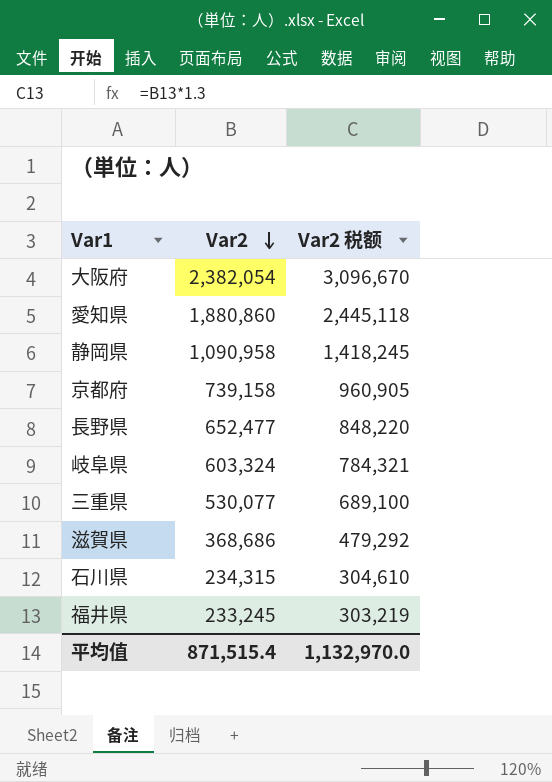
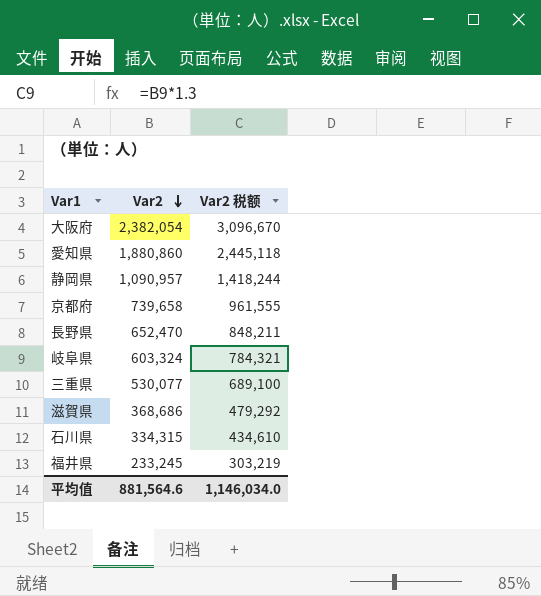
静岡県 | Var2: 1,090,958 -> 1,090,957
静岡県 | Var2 税额: 1,418,245 -> 1,418,244
京都府 | Var2: 739,158 -> 739,658
京都府 | Var2 税额: 960,905 -> 961,555
長野県 | Var2: 652,477 -> 652,470
長野県 | Var2 税额: 848,220 -> 848,211
石川県 | Var2: 234,315 -> 334,315
石川県 | Var2 税额: 304,610 -> 434,610
平均值 | Var2: 871,515.4 -> 881,564.6
平均值 | Var2 税额: 1,132,970.0 -> 1,146,034.0

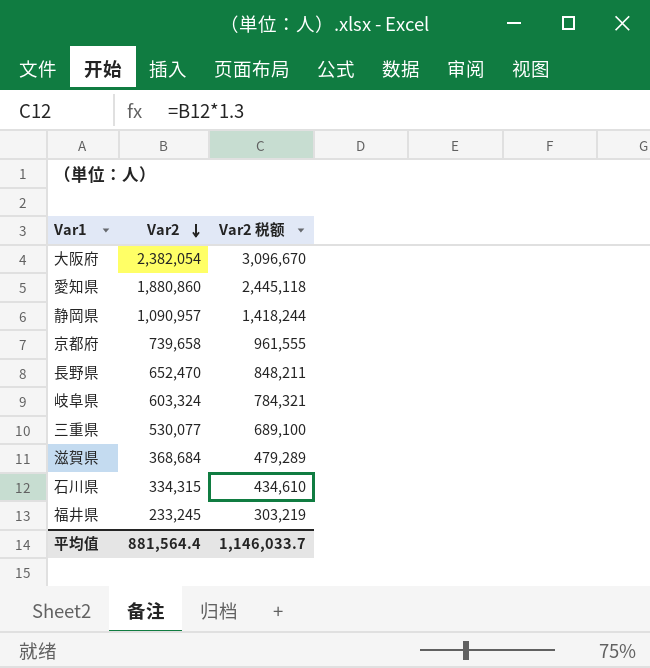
滋賀県 | Var2: 368,686 -> 368,684
滋賀県 | Var2 税额: 479,292 -> 479,289
平均值 | Var2: 881,564.6 -> 881,564.4
平均值 | Var2 税额: 1,146,034.0 -> 1,146,033.7

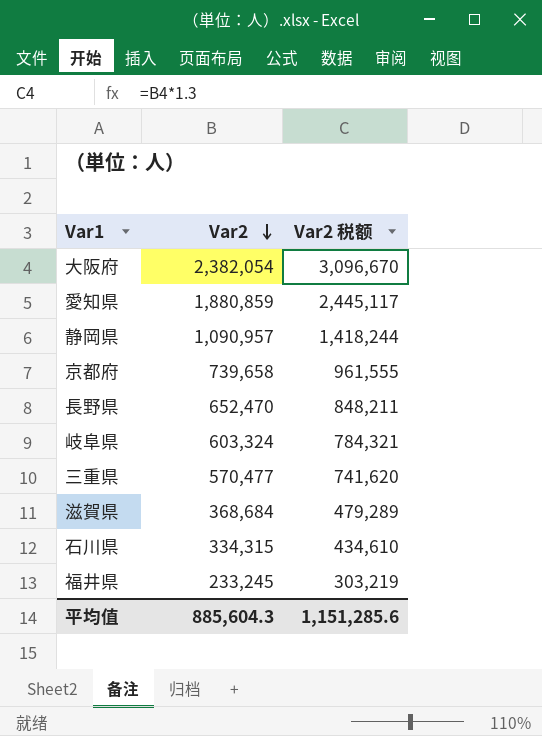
愛知県 | Var2: 1,880,860 -> 1,880,859
愛知県 | Var2 税额: 2,445,118 -> 2,445,117
三重県 | Var2: 530,077 -> 570,477
三重県 | Var2 税额: 689,100 -> 741,620
平均值 | Var2: 881,564.4 -> 885,604.3
平均值 | Var2 税额: 1,146,033.7 -> 1,151,285.6

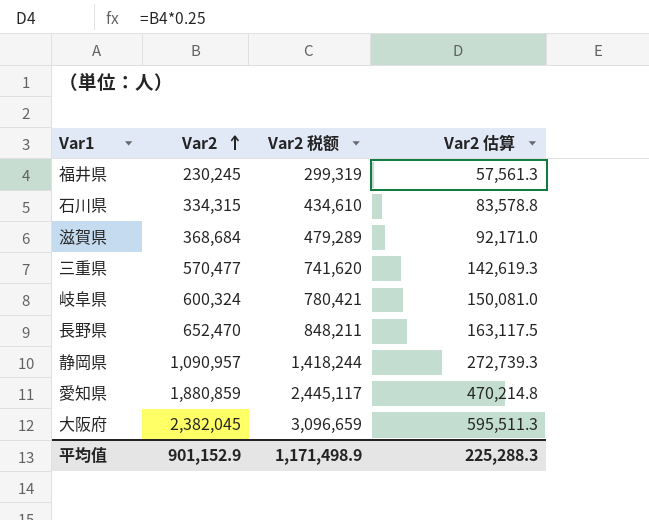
row order: Var2 descending -> Var2 ascending
column Var2 估算 | formula: none -> [Var2] * 0.25
row 京都府: 739,658 | 961,555 -> none
福井県 | Var2: 233,245 -> 230,245
福井県 | Var2 税额: 303,219 -> 299,319
岐阜県 | Var2: 603,324 -> 600,324
岐阜県 | Var2 税额: 784,321 -> 780,421
大阪府 | Var2: 2,382,054 -> 2,382,045
大阪府 | Var2 税额: 3,096,670 -> 3,096,659
平均值 | Var2: 885,604.3 -> 901,152.9
平均值 | Var2 税额: 1,151,285.6 -> 1,171,498.9

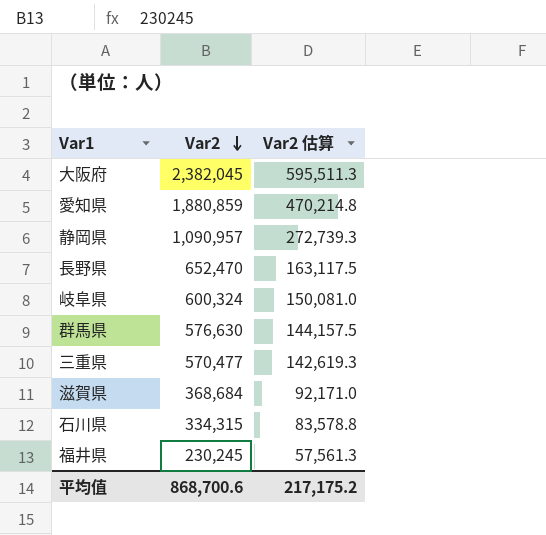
row order: Var2 ascending -> Var2 descending
column Var2 税额 | formula: [Var2] * 1.3 -> none
row 群馬県: none -> 576,630 | 144,157.5
平均值 | Var2: 901,152.9 -> 868,700.6
平均值 | Var2 估算: 225,288.3 -> 217,175.2

